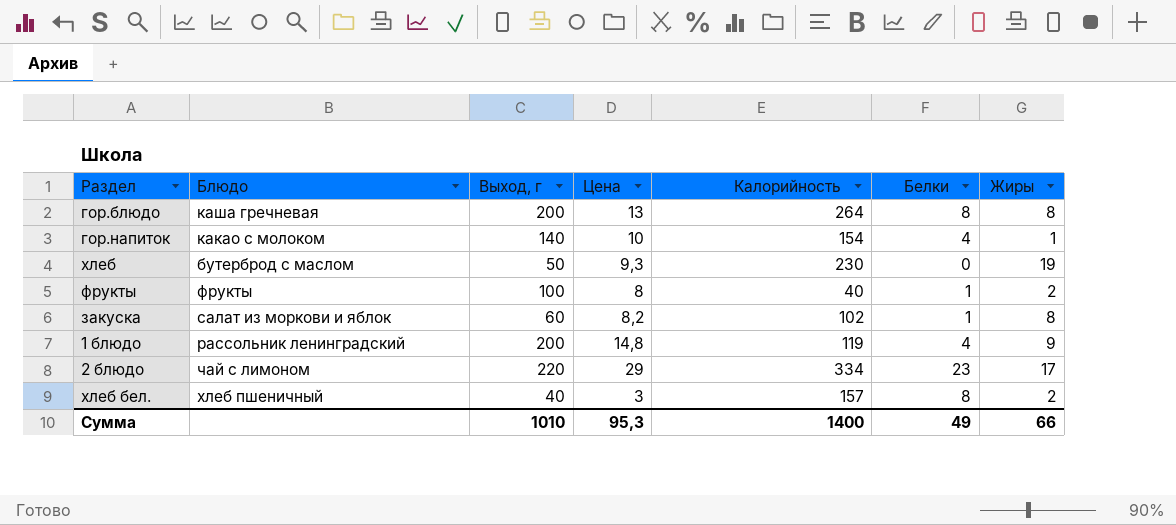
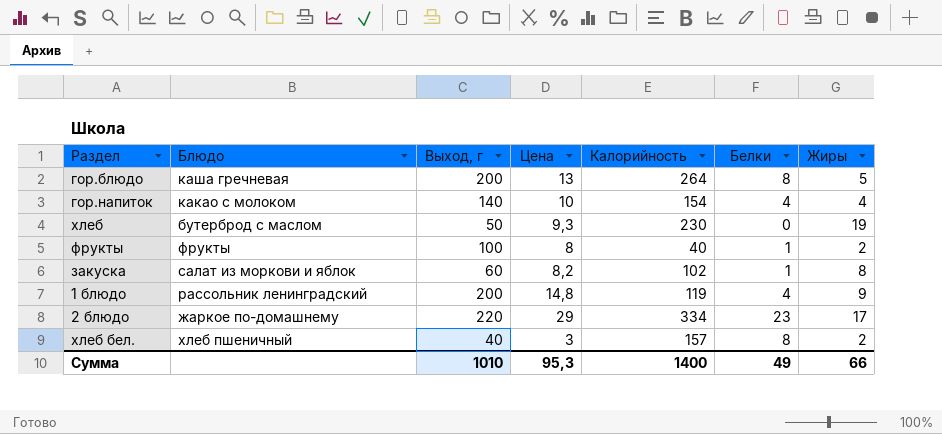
гор.блюдо | Жиры: 8 -> 5
гор.напиток | Жиры: 1 -> 4
2 блюдо | Блюдо: чай с лимоном -> жаркое по-домашнему

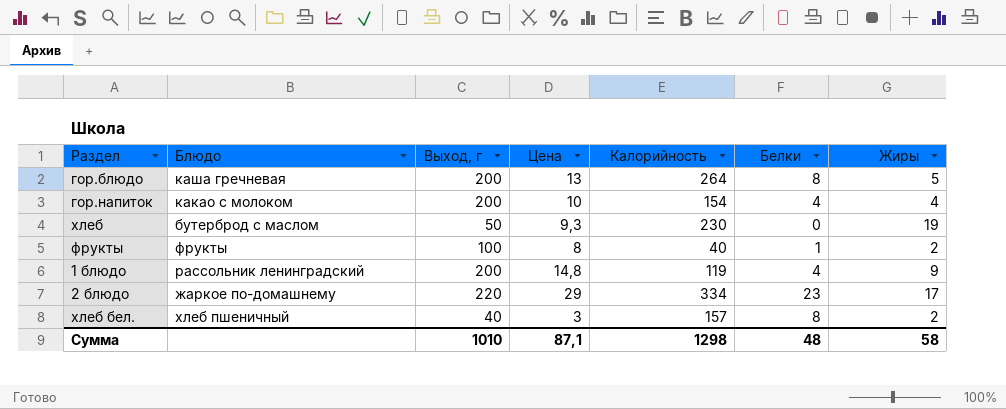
row закуска: салат из моркови и яблок | 60 | 8,2 | 102 | 1 | 8 -> none
гор.напиток | Выход, г: 140 -> 200
Сумма | Цена: 95,3 -> 87,1
Сумма | Калорийность: 1400 -> 1298
Сумма | Белки: 49 -> 48
Сумма | Жиры: 66 -> 58

